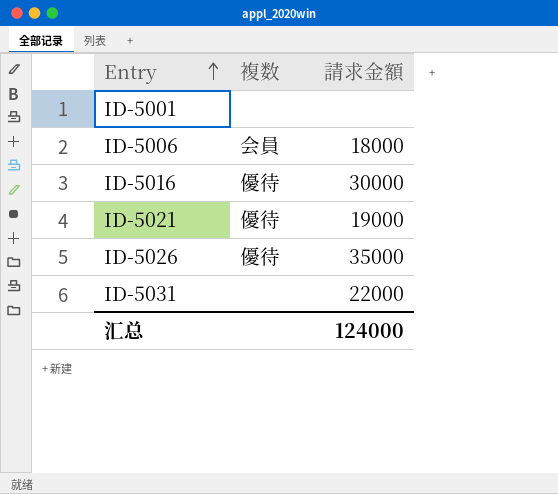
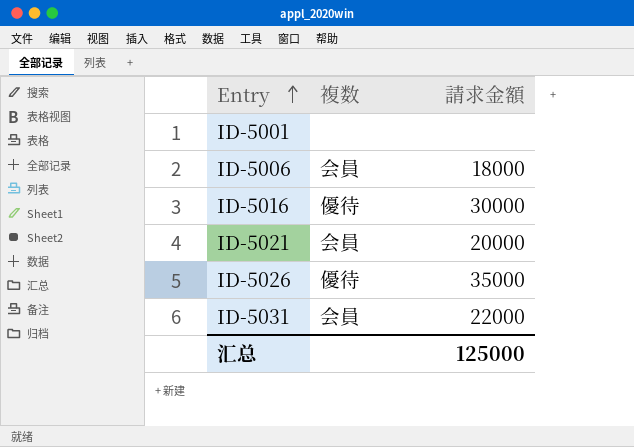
ID-5021 | 複数: 優待 -> 会員
ID-5021 | 請求金額: 19000 -> 20000
ID-5031 | 複数: none -> 会員
汇总 | 請求金額: 124000 -> 125000

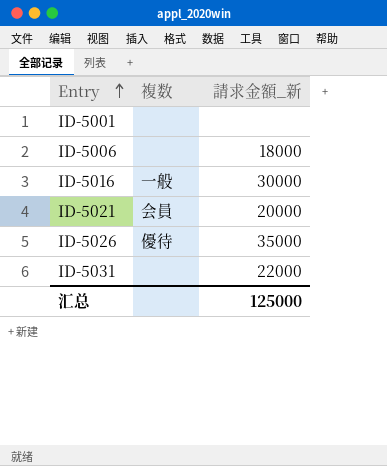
column name: 請求金額 -> 請求金額_新
ID-5006 | 複数: 会員 -> none
ID-5016 | 複数: 優待 -> 一般
ID-5031 | 複数: 会員 -> none

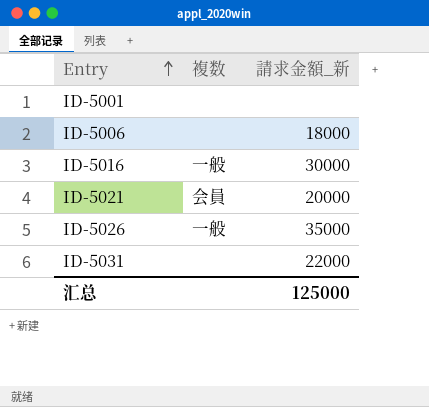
ID-5026 | 複数: 優待 -> 一般

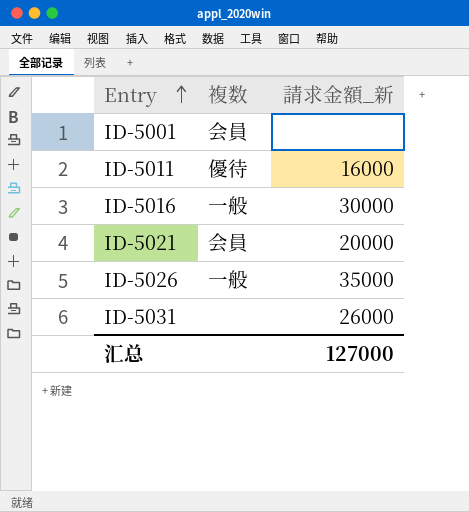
row ID-5006: none | 18000 -> none
ID-5001 | 複数: none -> 会員
row ID-5011: none -> 優待 | 16000
ID-5031 | 請求金額_新: 22000 -> 26000
汇总 | 請求金額_新: 125000 -> 127000

